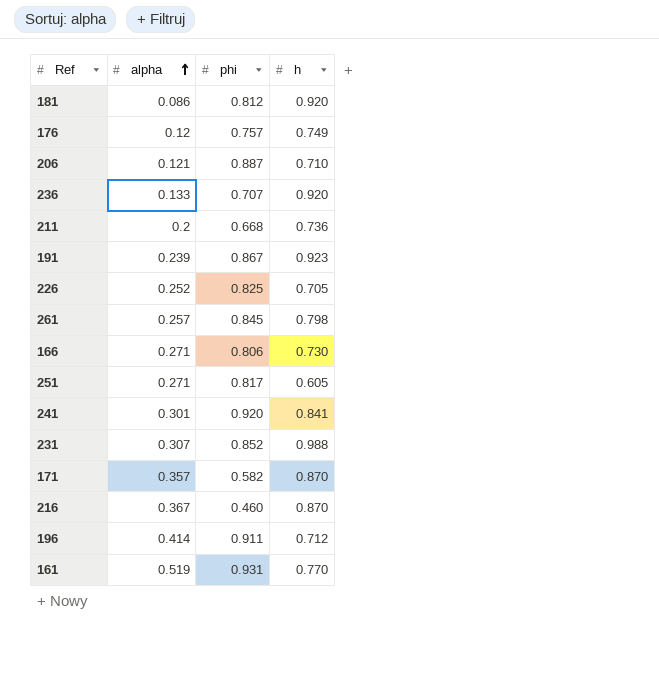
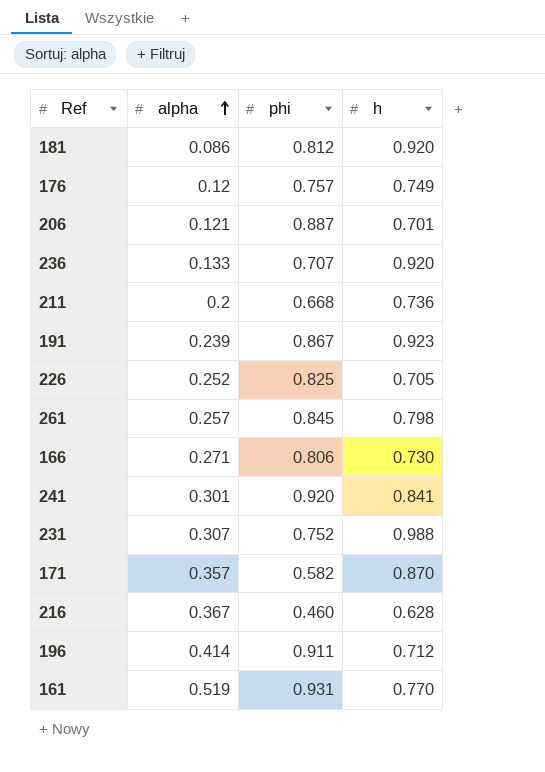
row 251: 0.271 | 0.817 | 0.605 -> none
206 | h: 0.710 -> 0.701
231 | phi: 0.852 -> 0.752
216 | h: 0.870 -> 0.628

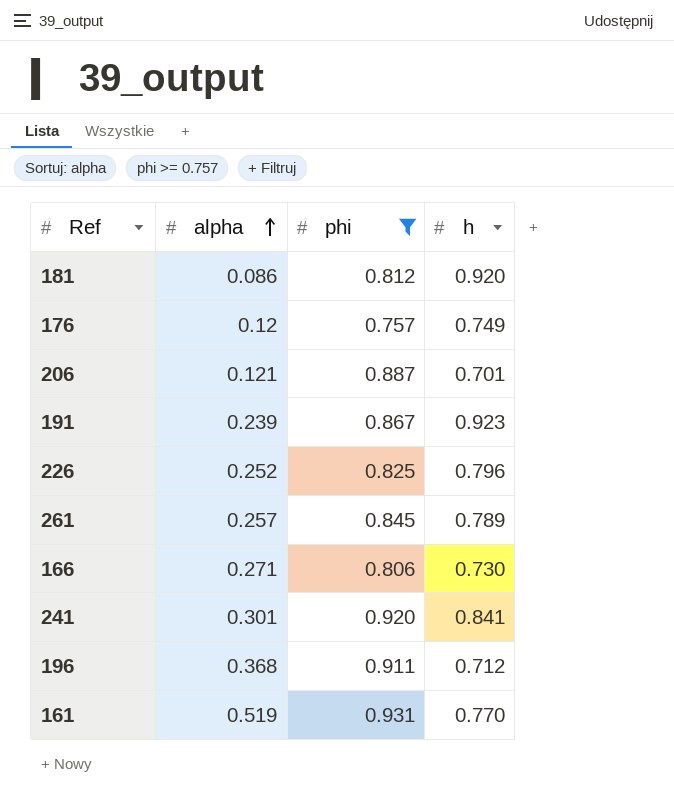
filter: none -> phi >= 0.757
226 | h: 0.705 -> 0.796
261 | h: 0.798 -> 0.789
196 | alpha: 0.414 -> 0.368

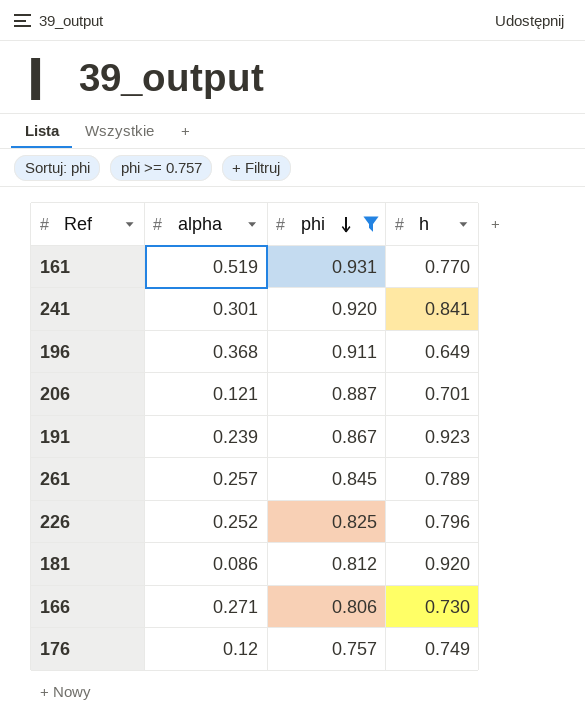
row order: alpha ascending -> phi descending
196 | h: 0.712 -> 0.649

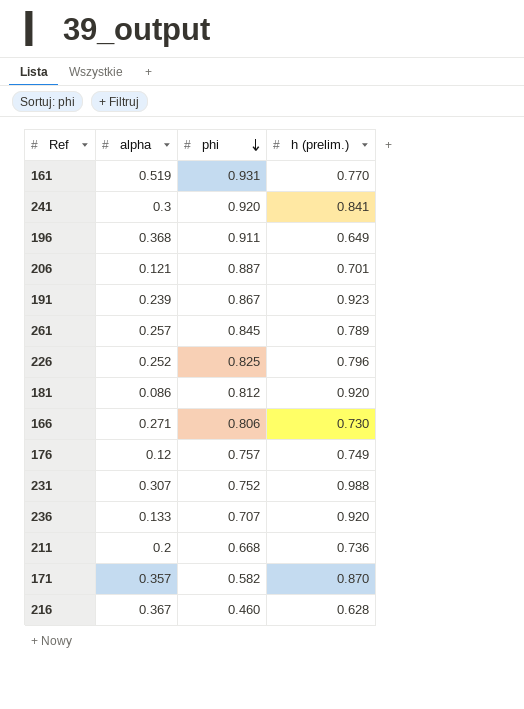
filter: phi >= 0.757 -> none
column name: h -> h (prelim.)
241 | alpha: 0.301 -> 0.3

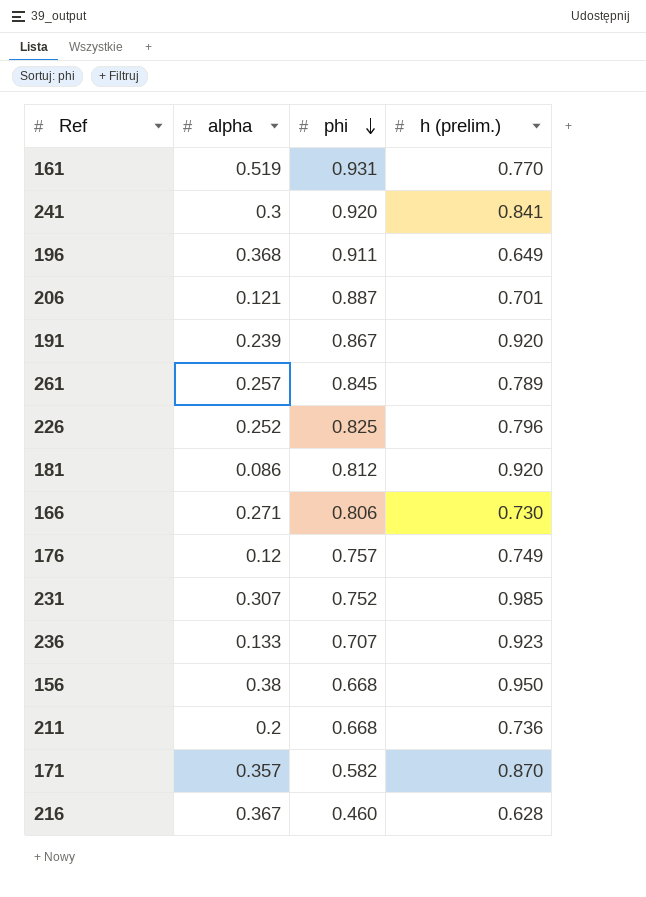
191 | h (prelim.): 0.923 -> 0.920
231 | h (prelim.): 0.988 -> 0.985
236 | h (prelim.): 0.920 -> 0.923
row 156: none -> 0.38 | 0.668 | 0.950

